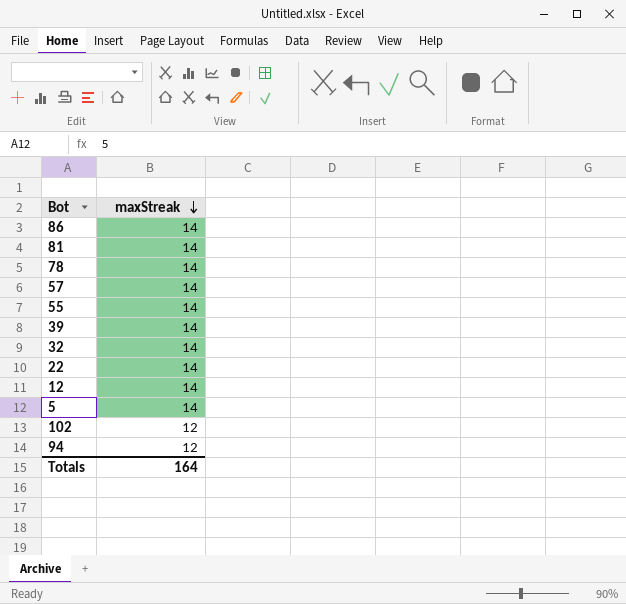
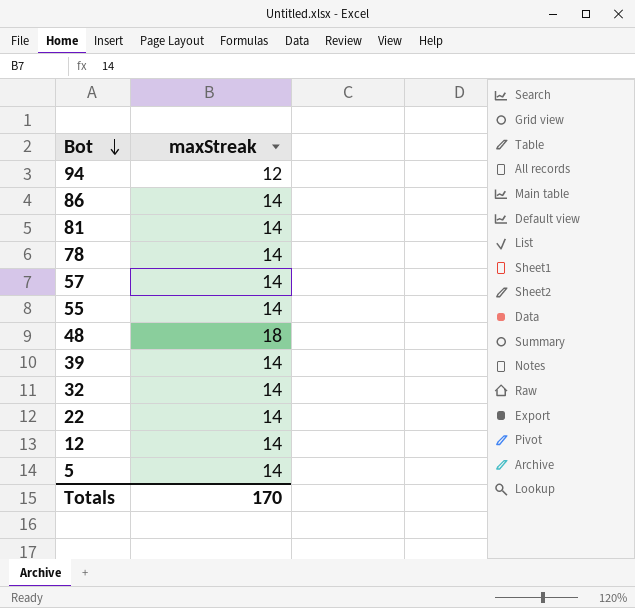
row order: maxStreak descending -> Bot descending
row 102: 12 -> none
row 48: none -> 18
Totals | maxStreak: 164 -> 170

